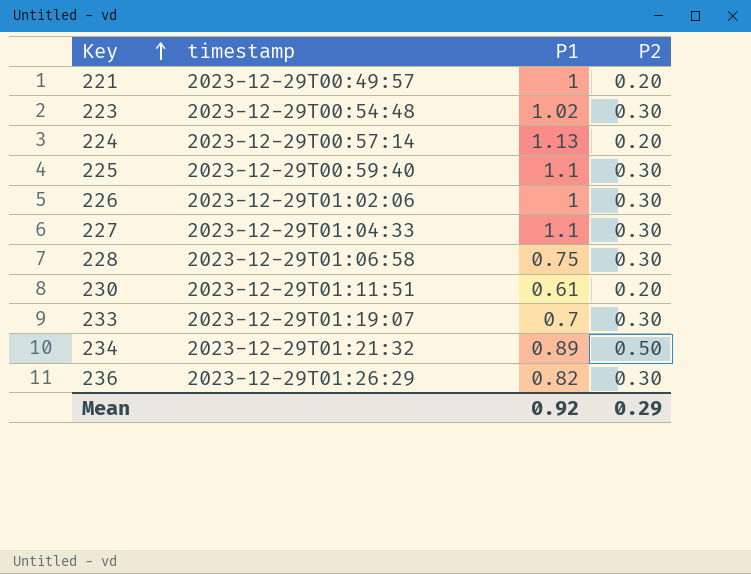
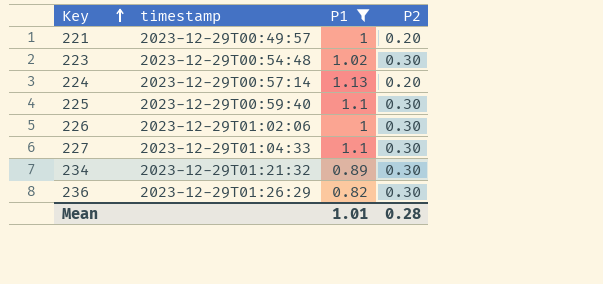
filter: none -> P1 >= 0.82
234 | P2: 0.50 -> 0.30
Mean | P1: 0.92 -> 1.01
Mean | P2: 0.29 -> 0.28

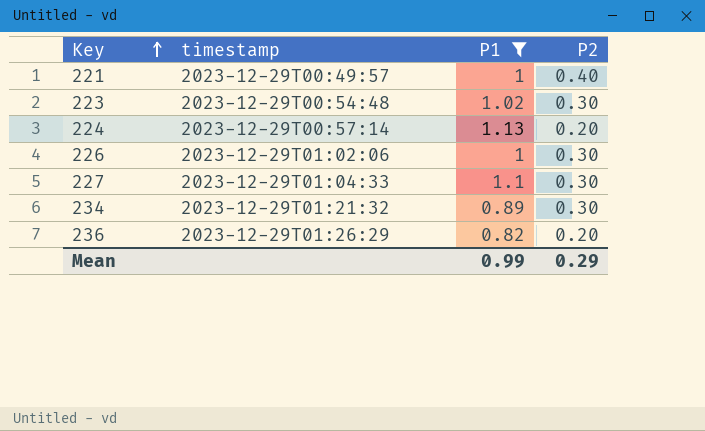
row 225: 2023-12-29T00:59:40 | 1.1 | 0.30 -> none
221 | P2: 0.20 -> 0.40
236 | P2: 0.30 -> 0.20
Mean | P1: 1.01 -> 0.99
Mean | P2: 0.28 -> 0.29

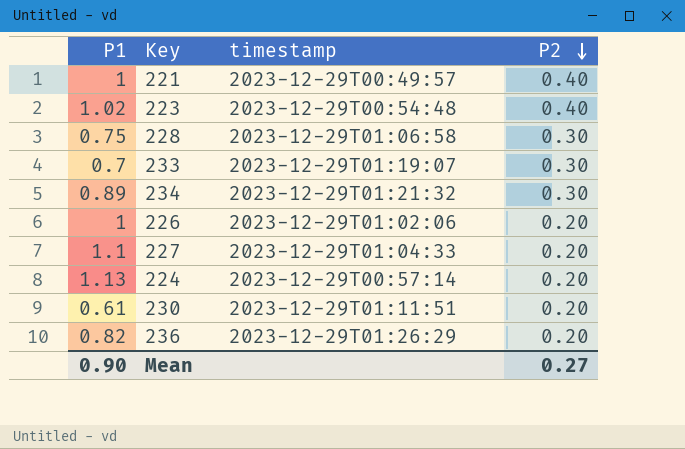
filter: P1 >= 0.82 -> none
row order: Key ascending -> P2 descending
column P1 | position: 3 -> 1
223 | P2: 0.30 -> 0.40
226 | P2: 0.30 -> 0.20
227 | P2: 0.30 -> 0.20
Mean | P1: 0.99 -> 0.90
Mean | P2: 0.29 -> 0.27

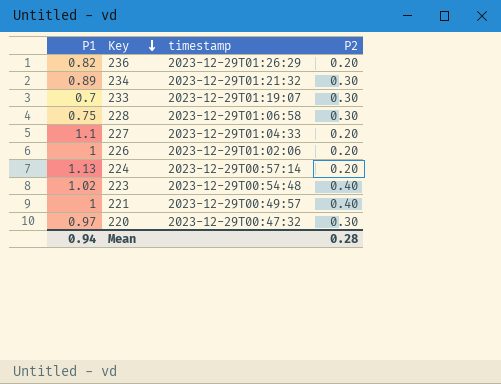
row order: P2 descending -> Key descending
row 230: 0.61 | 2023-12-29T01:11:51 | 0.20 -> none
row 220: none -> 0.97 | 2023-12-29T00:47:32 | 0.30
Mean | P1: 0.90 -> 0.94
Mean | P2: 0.27 -> 0.28

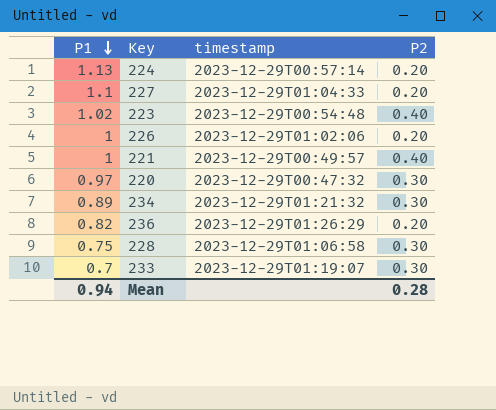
row order: Key descending -> P1 descending

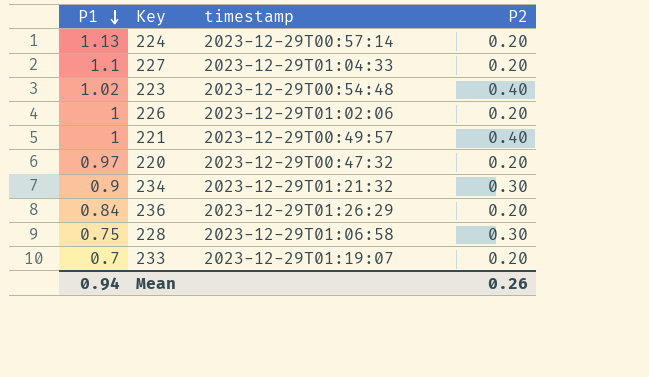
220 | P2: 0.30 -> 0.20
234 | P1: 0.89 -> 0.9
236 | P1: 0.82 -> 0.84
233 | P2: 0.30 -> 0.20
Mean | P2: 0.28 -> 0.26

